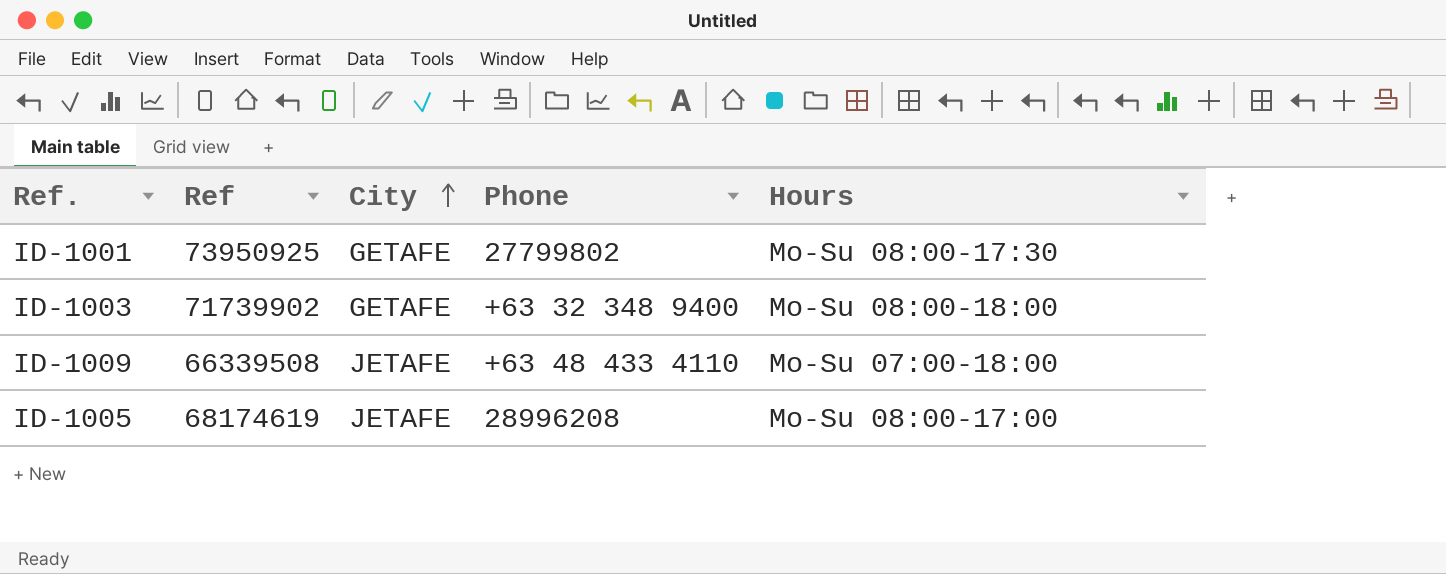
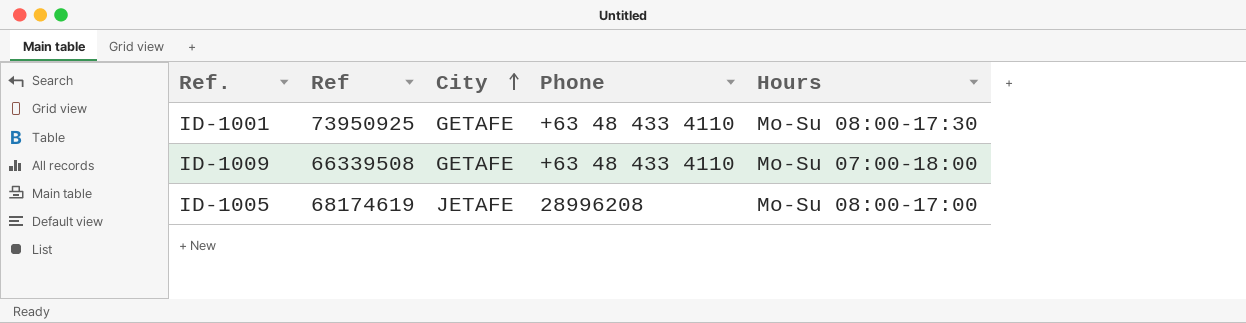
row ID-1003: 71739902 | GETAFE | +63 32 348 9400 | Mo-Su 08:00-18:00 -> none
ID-1001 | Phone: 27799802 -> +63 48 433 4110
ID-1009 | City: JETAFE -> GETAFE

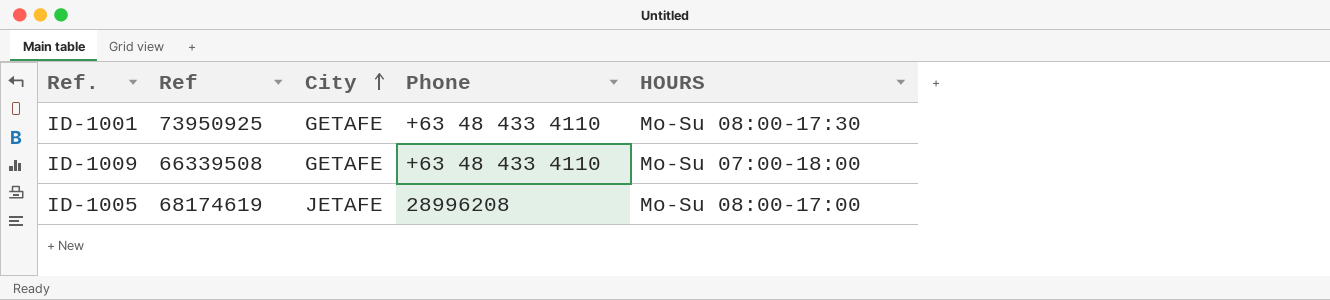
column name: Hours -> HOURS

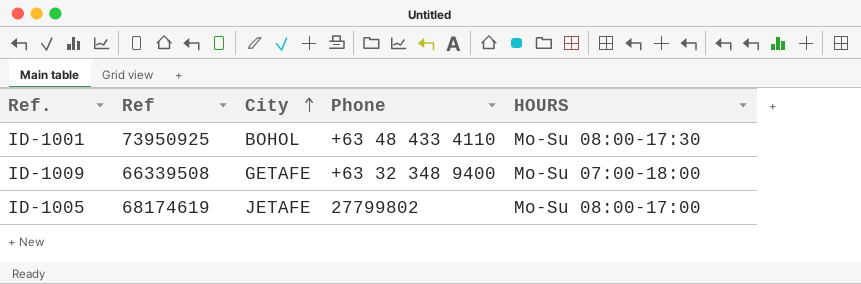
ID-1001 | City: GETAFE -> BOHOL
ID-1009 | Phone: +63 48 433 4110 -> +63 32 348 9400
ID-1005 | Phone: 28996208 -> 27799802

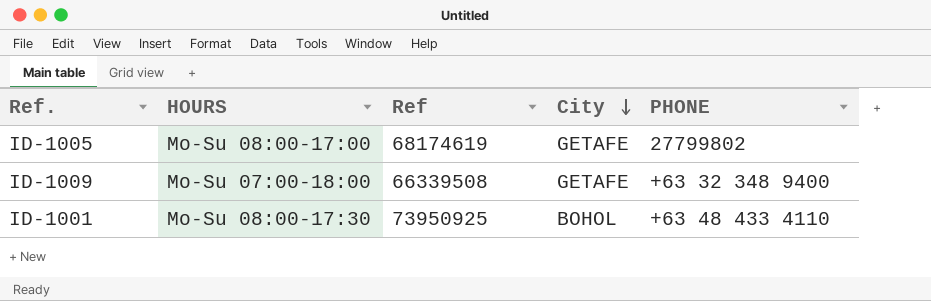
row order: City ascending -> City descending
column HOURS | position: 5 -> 2
column name: Phone -> PHONE
ID-1005 | City: JETAFE -> GETAFE

